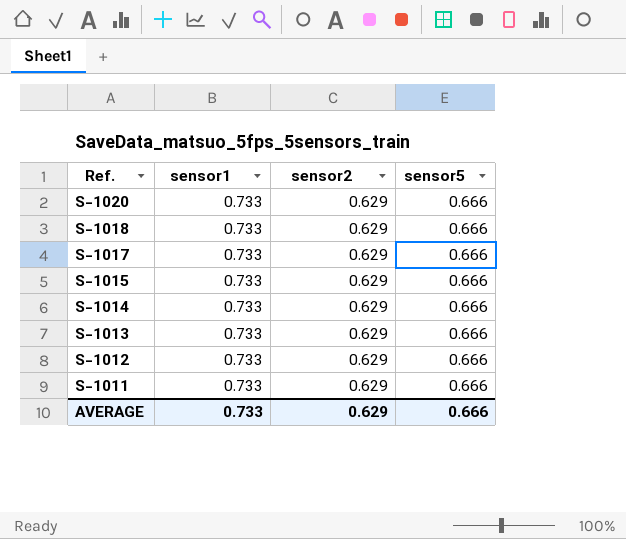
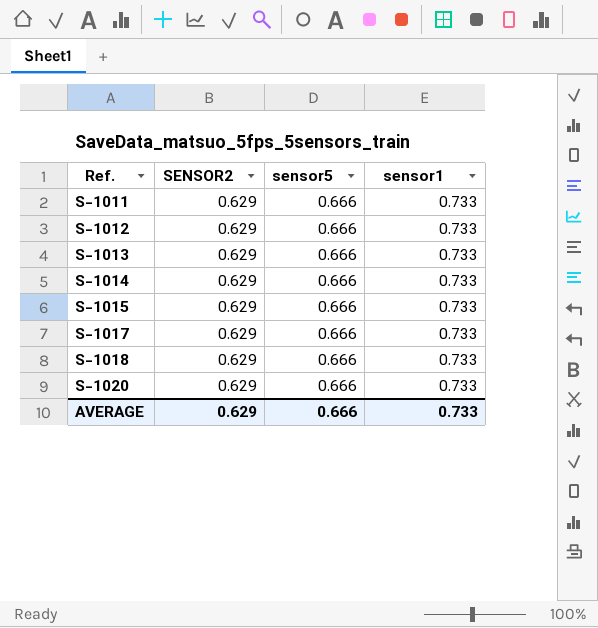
row order: Ref. descending -> Ref. ascending
column name: sensor2 -> SENSOR2
column sensor1 | position: 2 -> 4

